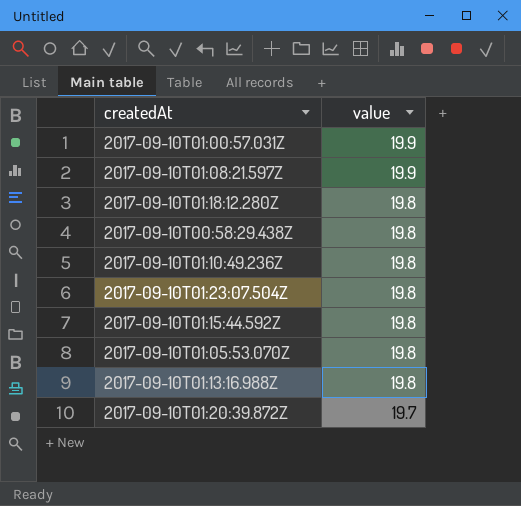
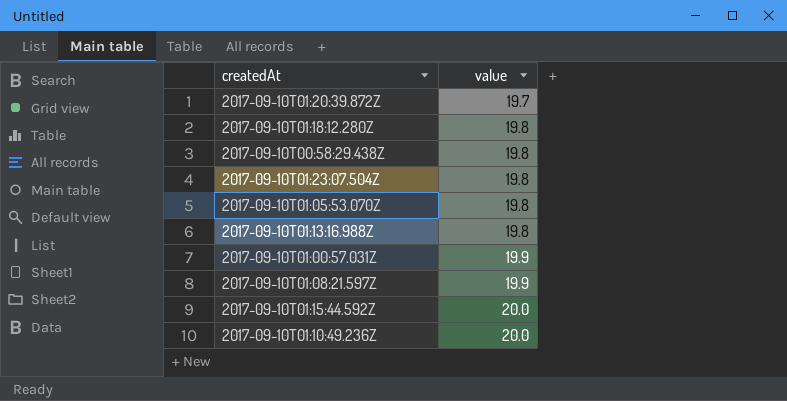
row order: value descending -> value ascending
2017-09-10T01:15:44.592Z | value: 19.8 -> 20.0
2017-09-10T01:10:49.236Z | value: 19.8 -> 20.0

